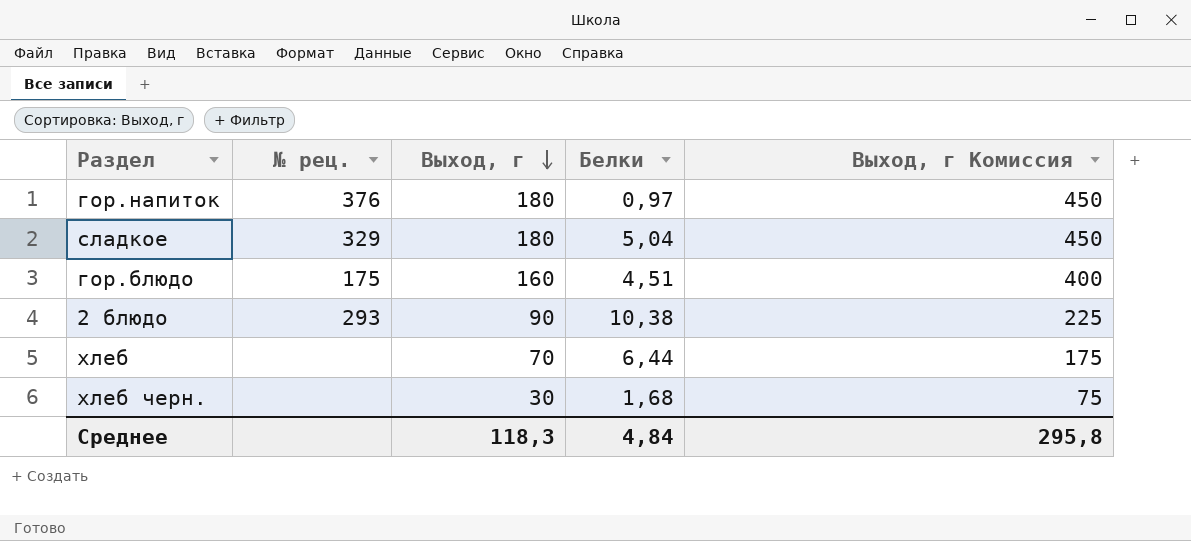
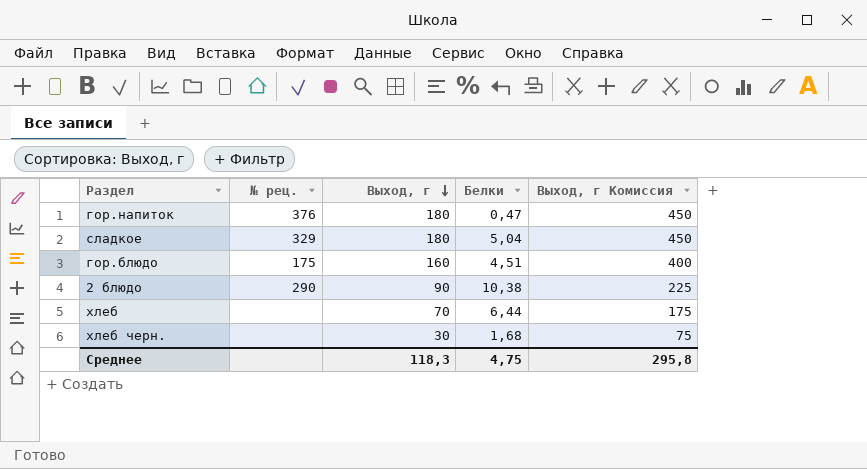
гор.напиток | Белки: 0,97 -> 0,47
2 блюдо | № рец.: 293 -> 290
Среднее | Белки: 4,84 -> 4,75

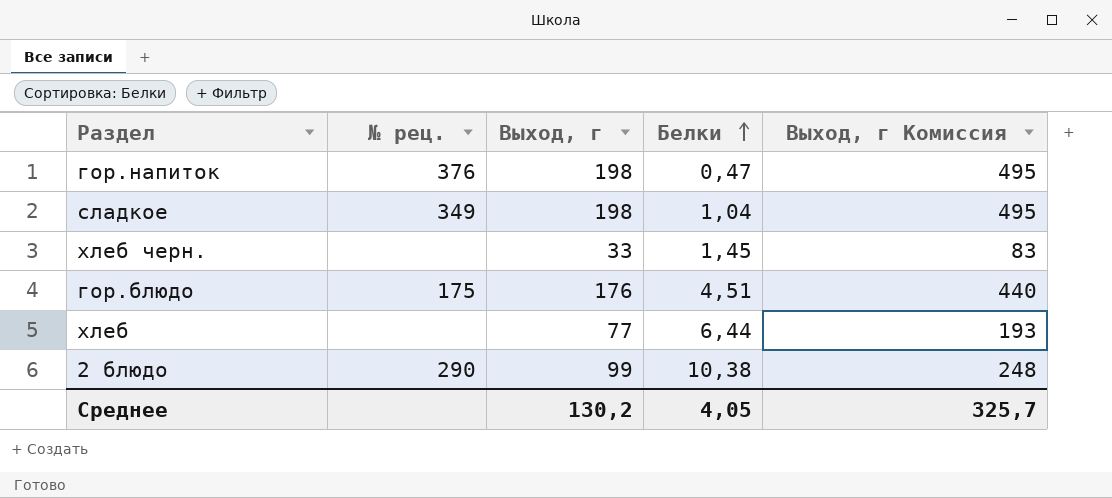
row order: Выход, г descending -> Белки ascending
гор.напиток | Выход, г: 180 -> 198
гор.напиток | Выход, г Комиссия: 450 -> 495
сладкое | № рец.: 329 -> 349
сладкое | Выход, г: 180 -> 198
сладкое | Белки: 5,04 -> 1,04
сладкое | Выход, г Комиссия: 450 -> 495
хлеб черн. | Выход, г: 30 -> 33
хлеб черн. | Белки: 1,68 -> 1,45
хлеб черн. | Выход, г Комиссия: 75 -> 83
гор.блюдо | Выход, г: 160 -> 176
гор.блюдо | Выход, г Комиссия: 400 -> 440
хлеб | Выход, г: 70 -> 77
хлеб | Выход, г Комиссия: 175 -> 193
2 блюдо | Выход, г: 90 -> 99
2 блюдо | Выход, г Комиссия: 225 -> 248
Среднее | Выход, г: 118,3 -> 130,2
Среднее | Белки: 4,75 -> 4,05
Среднее | Выход, г Комиссия: 295,8 -> 325,7

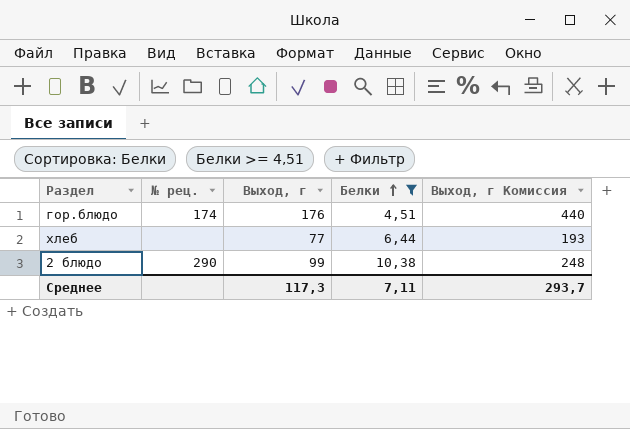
filter: none -> Белки >= 4,51
гор.блюдо | № рец.: 175 -> 174
Среднее | Выход, г: 130,2 -> 117,3
Среднее | Белки: 4,05 -> 7,11
Среднее | Выход, г Комиссия: 325,7 -> 293,7

